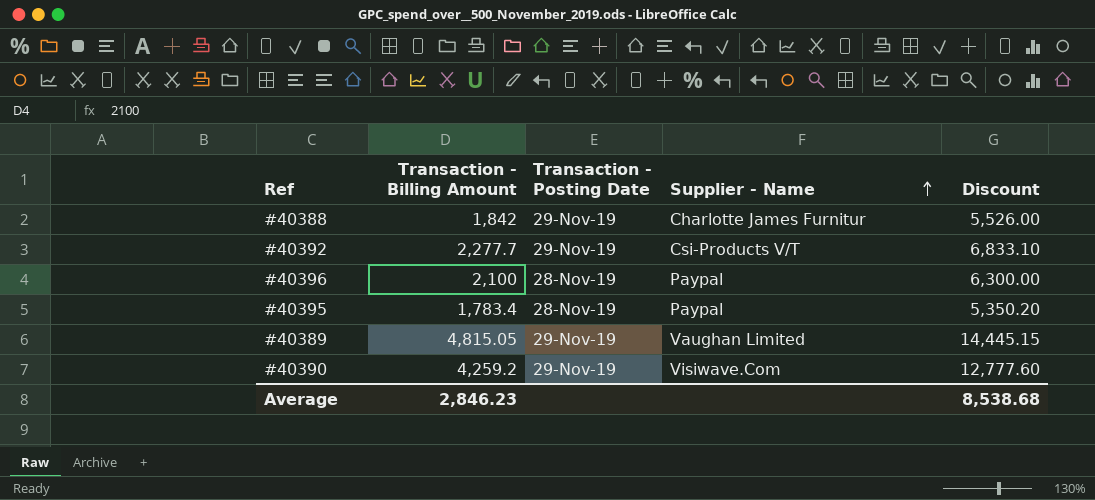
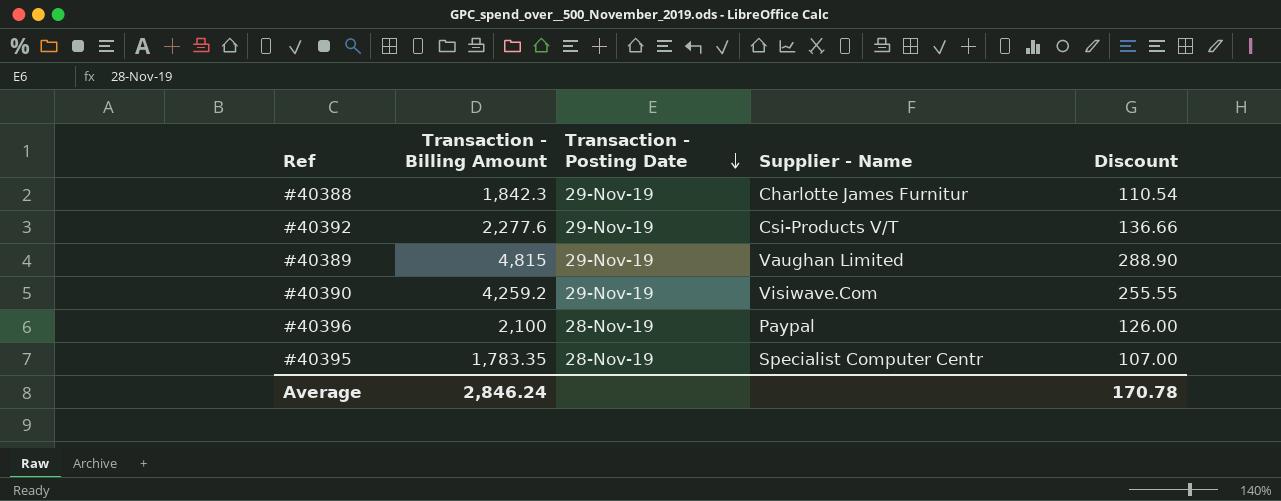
row order: Supplier - Name ascending -> Transaction - Posting Date descending
column Discount | formula: [Transaction - Billing Amount] * 3 -> [Transaction - Billing Amount] * 0.06
#40388 | Transaction - Billing Amount: 1,842 -> 1,842.3
#40392 | Transaction - Billing Amount: 2,277.7 -> 2,277.6
#40389 | Transaction - Billing Amount: 4,815.05 -> 4,815
#40395 | Transaction - Billing Amount: 1,783.4 -> 1,783.35
#40395 | Supplier - Name: Paypal -> Specialist Computer Centr
Average | Transaction - Billing Amount: 2,846.23 -> 2,846.24
Average | Discount: 8,538.68 -> 170.78

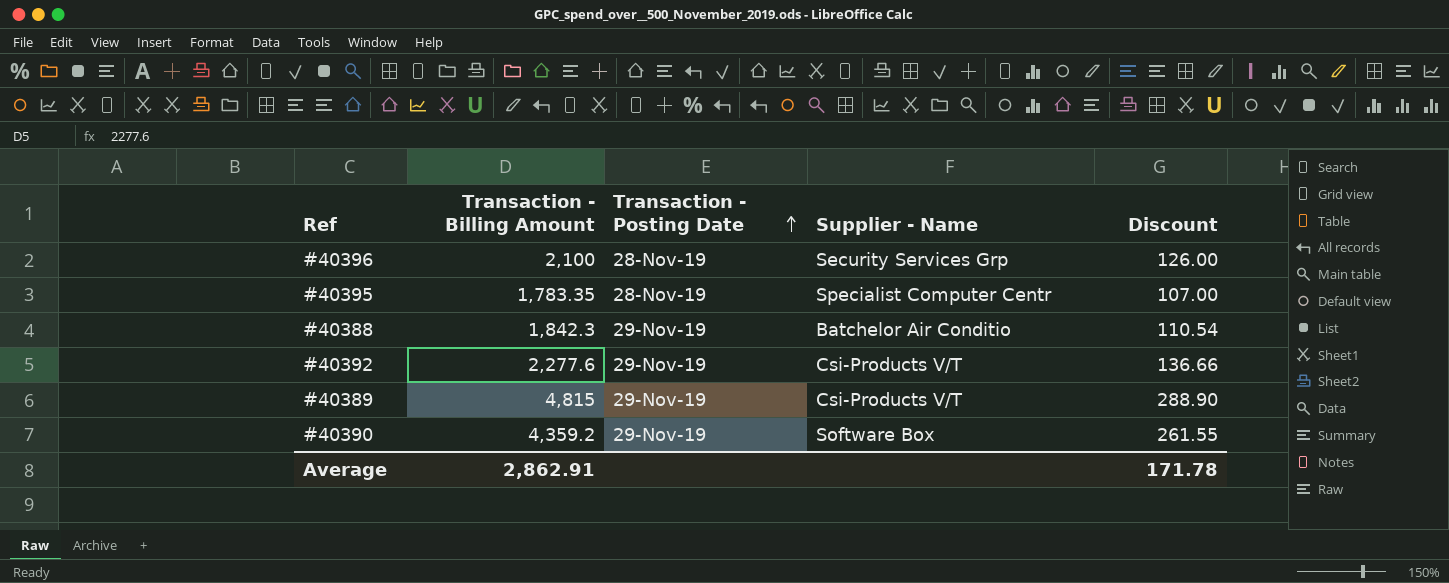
row order: Transaction - Posting Date descending -> Transaction - Posting Date ascending
#40396 | Supplier - Name: Paypal -> Security Services Grp
#40388 | Supplier - Name: Charlotte James Furnitur -> Batchelor Air Conditio
#40389 | Supplier - Name: Vaughan Limited -> Csi-Products V/T
#40390 | Transaction - Billing Amount: 4,259.2 -> 4,359.2
#40390 | Supplier - Name: Visiwave.Com -> Software Box
#40390 | Discount: 255.55 -> 261.55
Average | Transaction - Billing Amount: 2,846.24 -> 2,862.91
Average | Discount: 170.78 -> 171.78

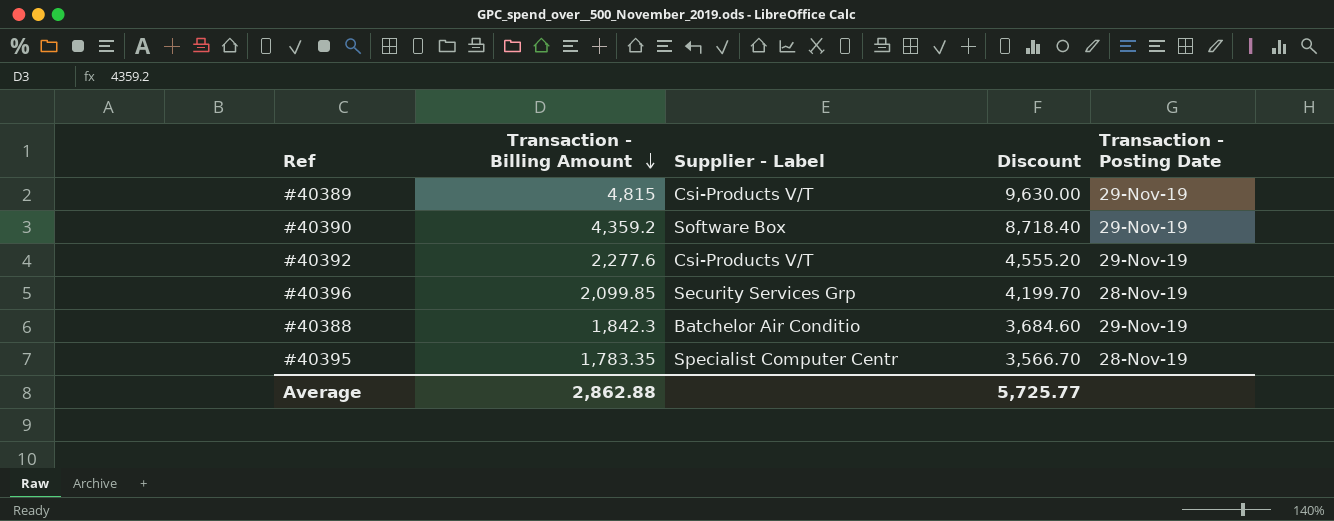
row order: Transaction - Posting Date ascending -> Transaction - Billing Amount descending
column name: Supplier - Name -> Supplier - Label
column Discount | formula: [Transaction - Billing Amount] * 0.06 -> [Transaction - Billing Amount] * 2
column Transaction - Posting Date | position: 3 -> 5
#40396 | Transaction - Billing Amount: 2,100 -> 2,099.85
Average | Transaction - Billing Amount: 2,862.91 -> 2,862.88
Average | Discount: 171.78 -> 5,725.77

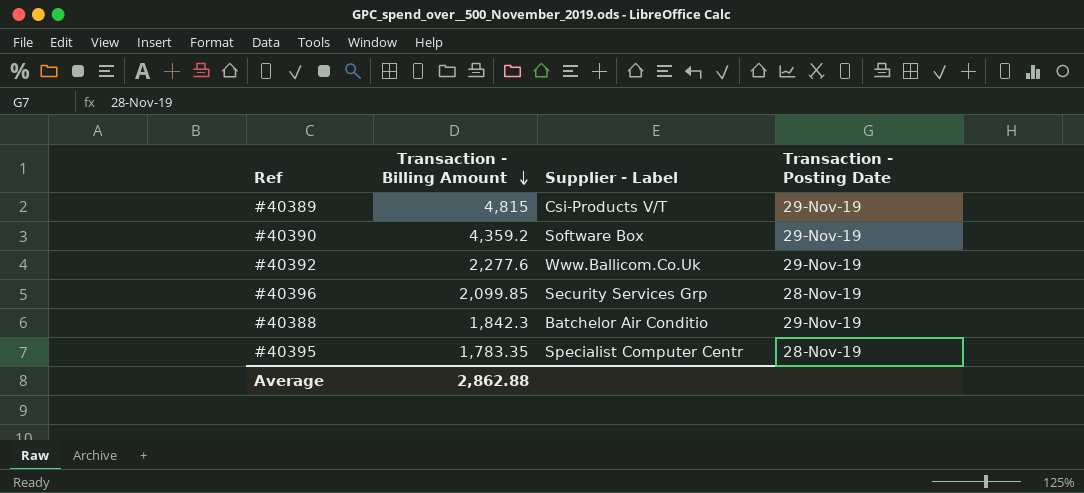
column Discount | formula: [Transaction - Billing Amount] * 2 -> none
#40392 | Supplier - Label: Csi-Products V/T -> Www.Ballicom.Co.Uk

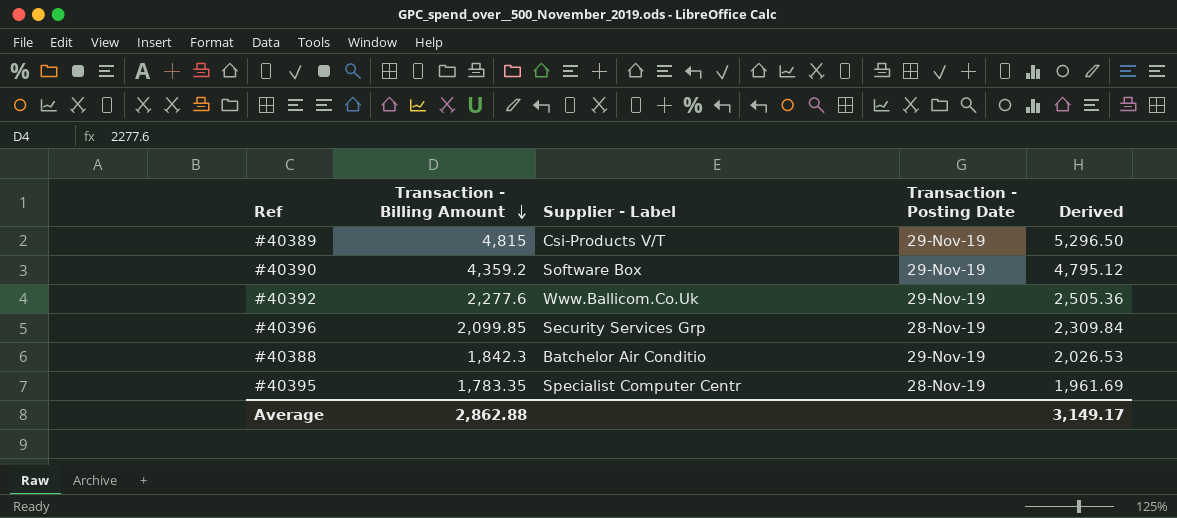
column Derived | formula: none -> [Transaction - Billing Amount] * 1.1

